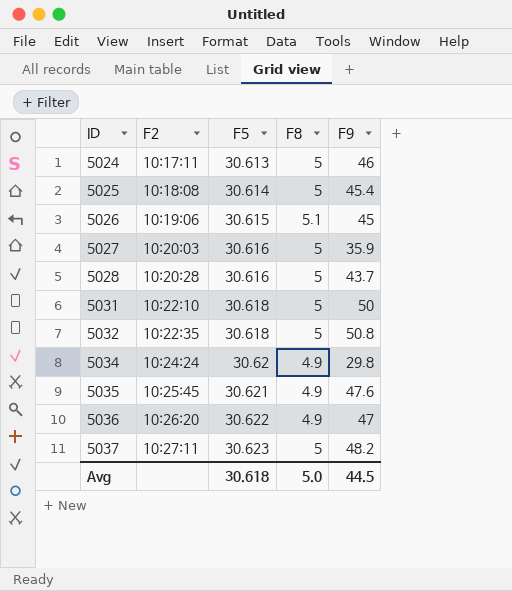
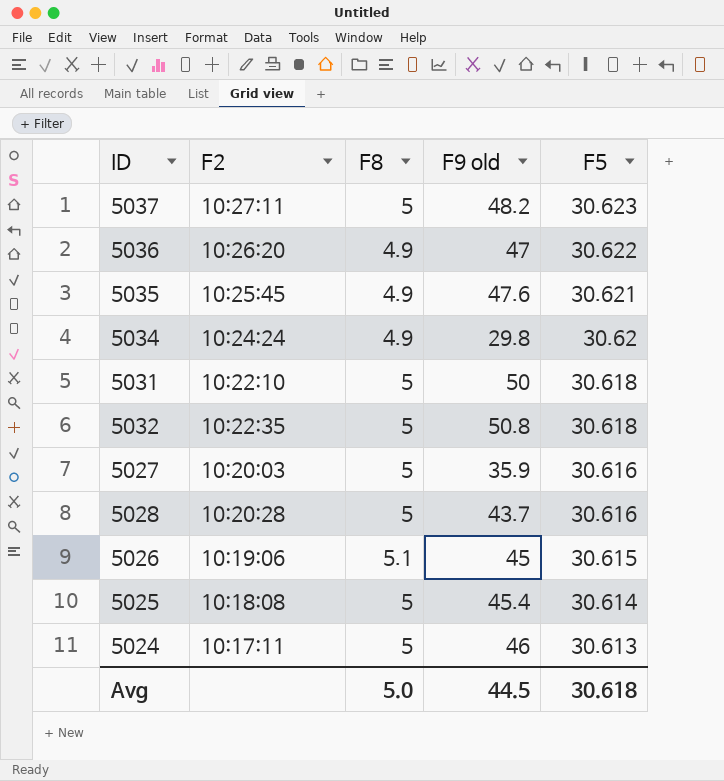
row order: ID ascending -> F5 descending
column name: F9 -> F9 old
column F5 | position: 3 -> 5

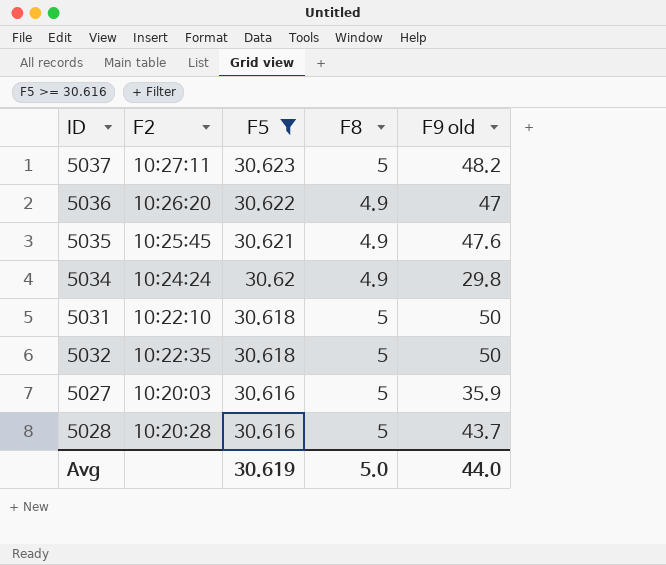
filter: none -> F5 >= 30.616
column F5 | position: 5 -> 3
5032 | F9 old: 50.8 -> 50
Avg | F5: 30.618 -> 30.619
Avg | F9 old: 44.5 -> 44.0

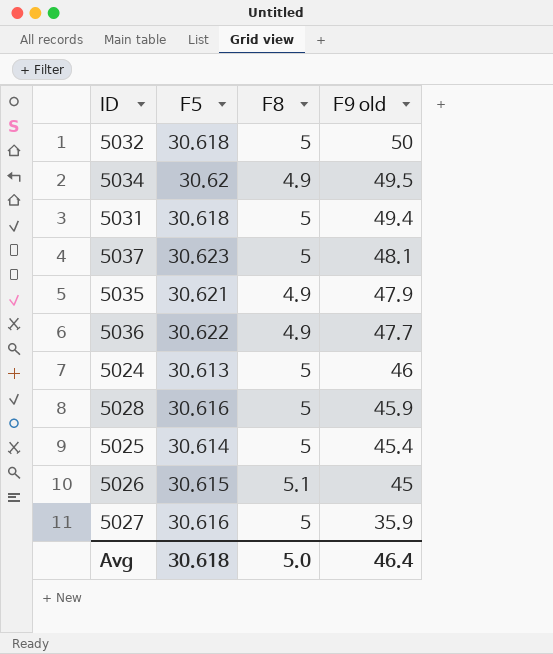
filter: F5 >= 30.616 -> none
row order: F5 descending -> F9 old descending
column F2 | position: 2 -> none
5034 | F9 old: 29.8 -> 49.5
5031 | F9 old: 50 -> 49.4
5037 | F9 old: 48.2 -> 48.1
5035 | F9 old: 47.6 -> 47.9
5036 | F9 old: 47 -> 47.7
5028 | F9 old: 43.7 -> 45.9
Avg | F5: 30.619 -> 30.618
Avg | F9 old: 44.0 -> 46.4

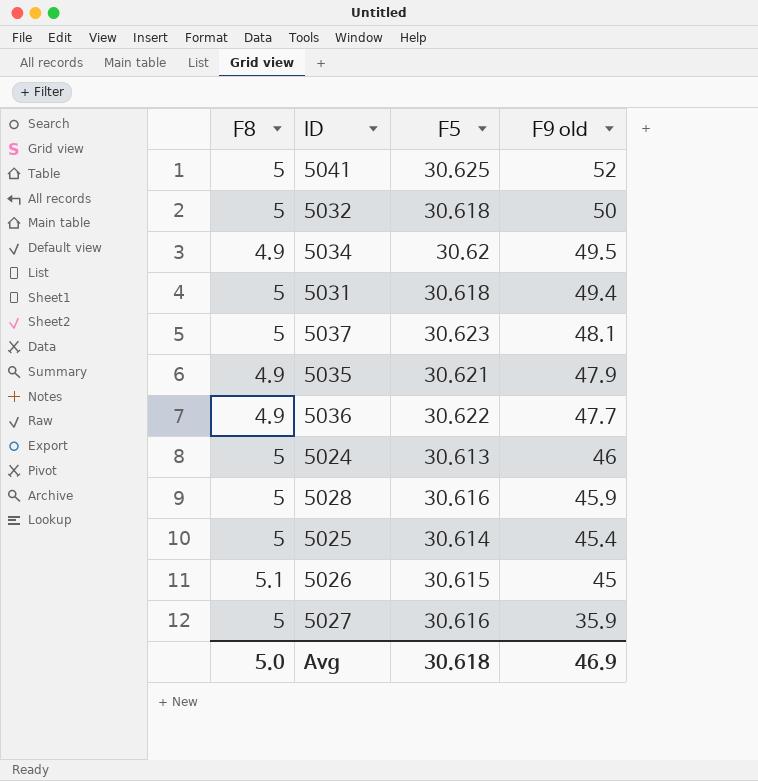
column F8 | position: 3 -> 1
row 5041: none -> 5 | 30.625 | 52
Avg | F9 old: 46.4 -> 46.9

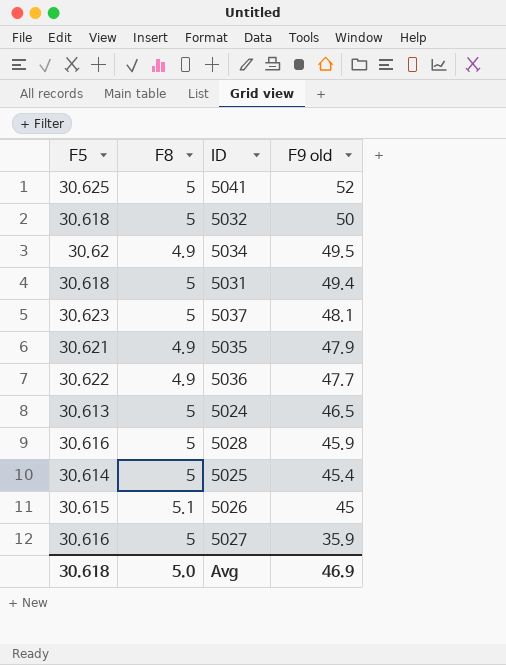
column F5 | position: 3 -> 1
5024 | F9 old: 46 -> 46.5

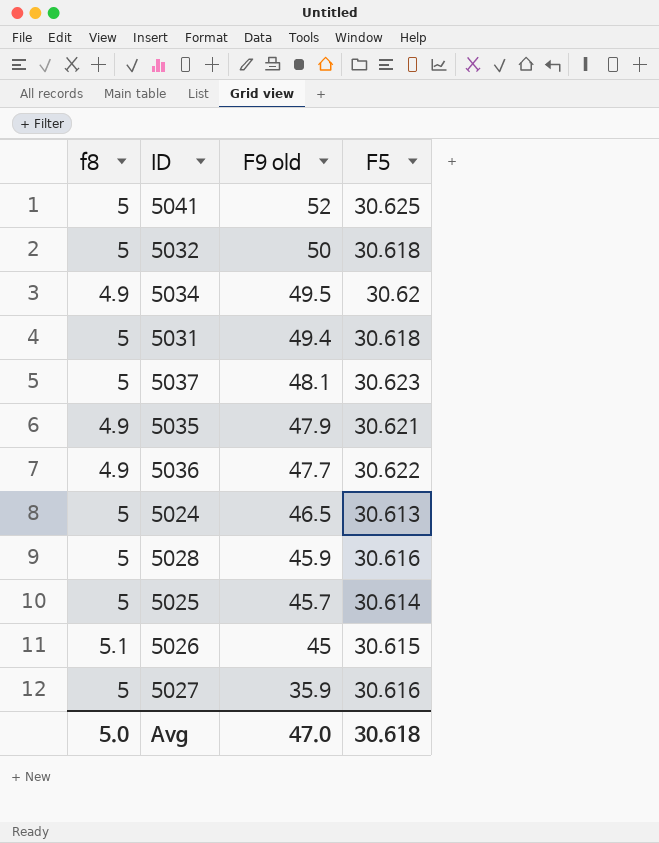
column name: F8 -> f8
column F5 | position: 1 -> 4
5025 | F9 old: 45.4 -> 45.7
Avg | F9 old: 46.9 -> 47.0

